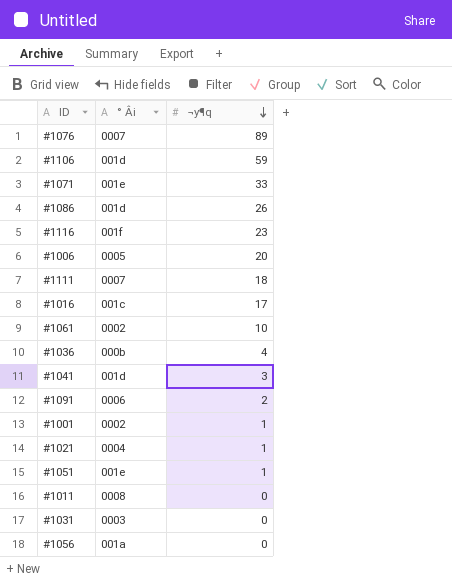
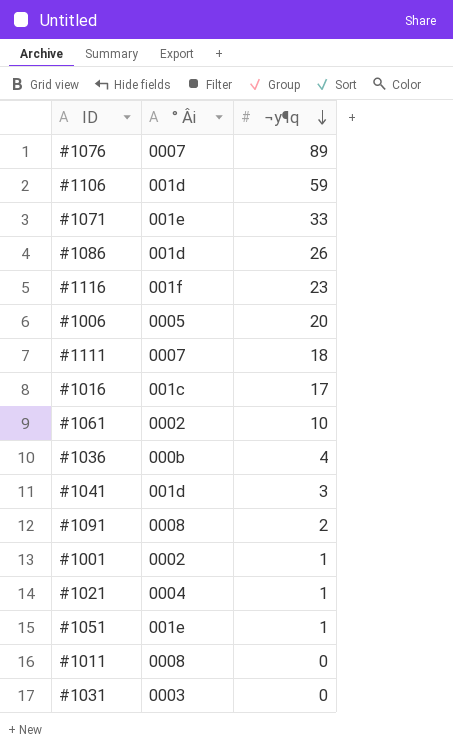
row #1056: 001a | 0 -> none
#1091 | ° Âi: 0006 -> 0008

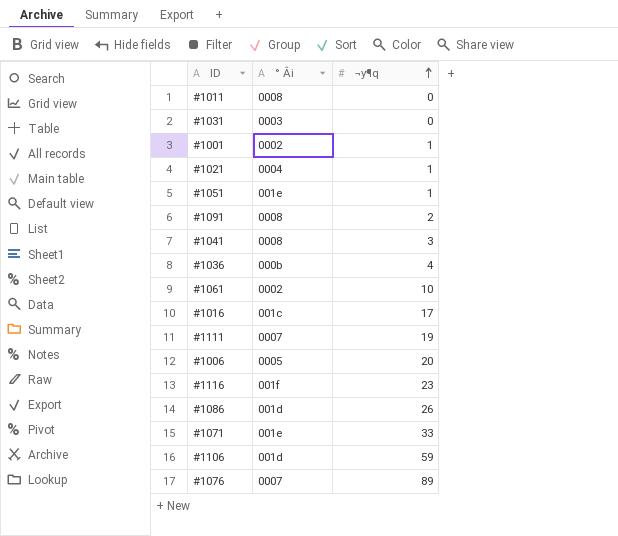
row order: ¬y¶q descending -> ¬y¶q ascending
#1041 | ° Âi: 001d -> 0008
#1111 | ¬y¶q: 18 -> 19

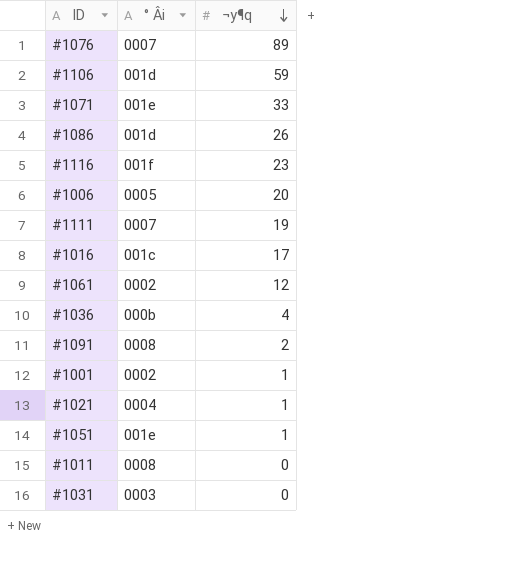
row order: ¬y¶q ascending -> ¬y¶q descending
row #1041: 0008 | 3 -> none
#1061 | ¬y¶q: 10 -> 12

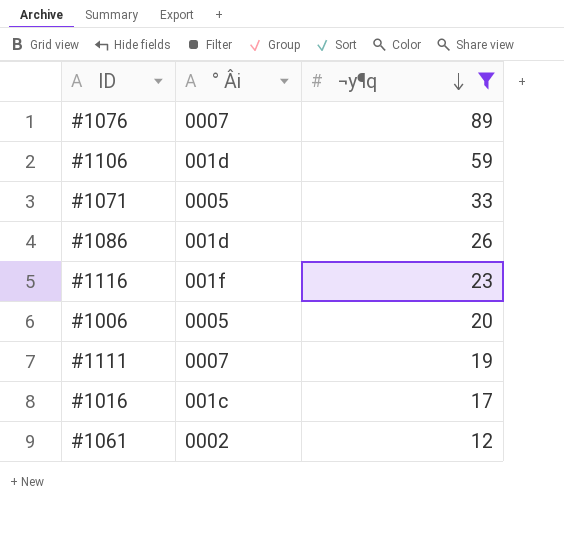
filter: none -> ¬y¶q >= 12
#1071 | ° Âi: 001e -> 0005

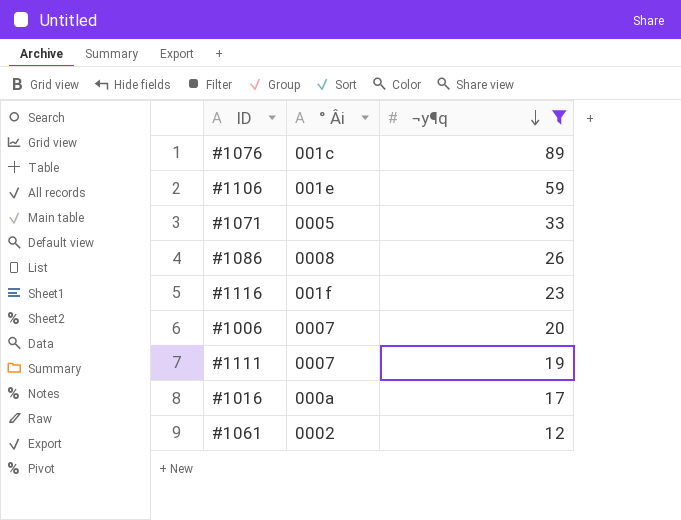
#1076 | ° Âi: 0007 -> 001c
#1106 | ° Âi: 001d -> 001e
#1086 | ° Âi: 001d -> 0008
#1006 | ° Âi: 0005 -> 0007
#1016 | ° Âi: 001c -> 000a

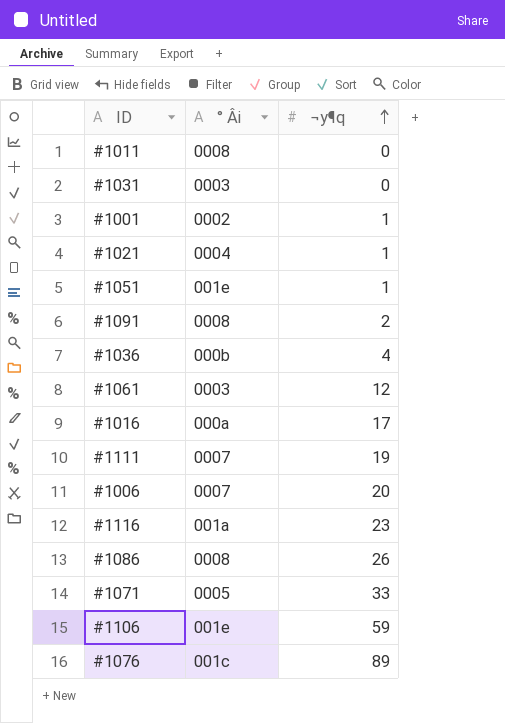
filter: ¬y¶q >= 12 -> none
row order: ¬y¶q descending -> ¬y¶q ascending
#1061 | ° Âi: 0002 -> 0003
#1116 | ° Âi: 001f -> 001a

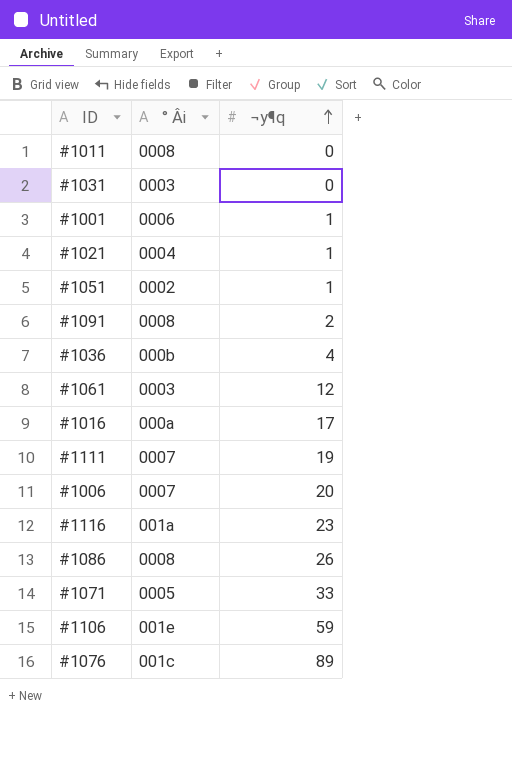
#1001 | ° Âi: 0002 -> 0006
#1051 | ° Âi: 001e -> 0002

